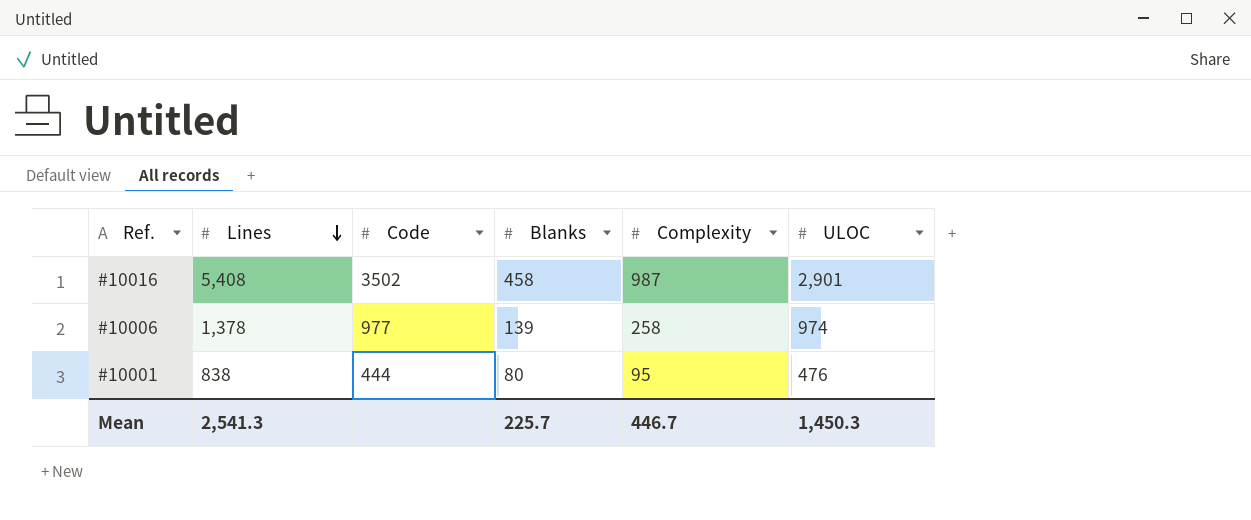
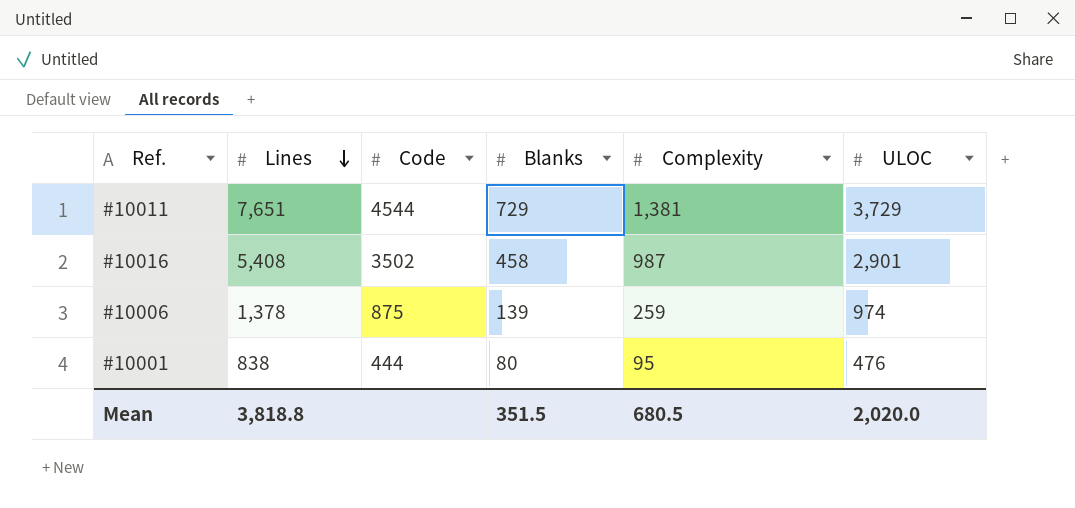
row #10011: none -> 7,651 | 4544 | 729 | 1,381 | 3,729
#10006 | Code: 977 -> 875
#10006 | Complexity: 258 -> 259
Mean | Lines: 2,541.3 -> 3,818.8
Mean | Blanks: 225.7 -> 351.5
Mean | Complexity: 446.7 -> 680.5
Mean | ULOC: 1,450.3 -> 2,020.0

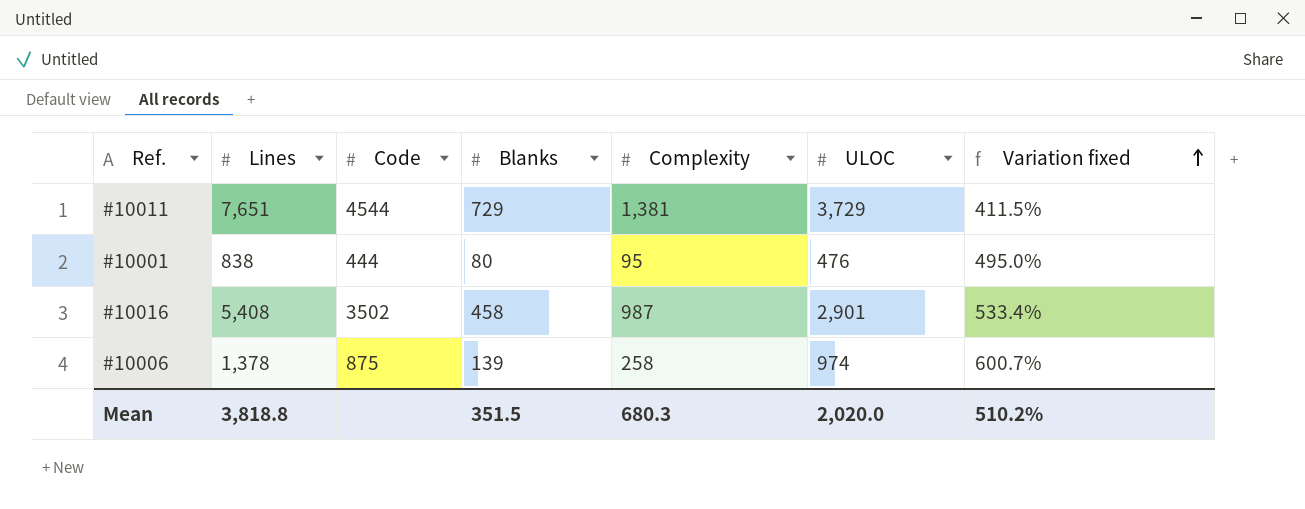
row order: Lines descending -> Variation fixed ascending
column Variation fixed | formula: none -> ([ULOC] - [Blanks]) / [Blanks]
#10006 | Complexity: 259 -> 258
Mean | Complexity: 680.5 -> 680.3

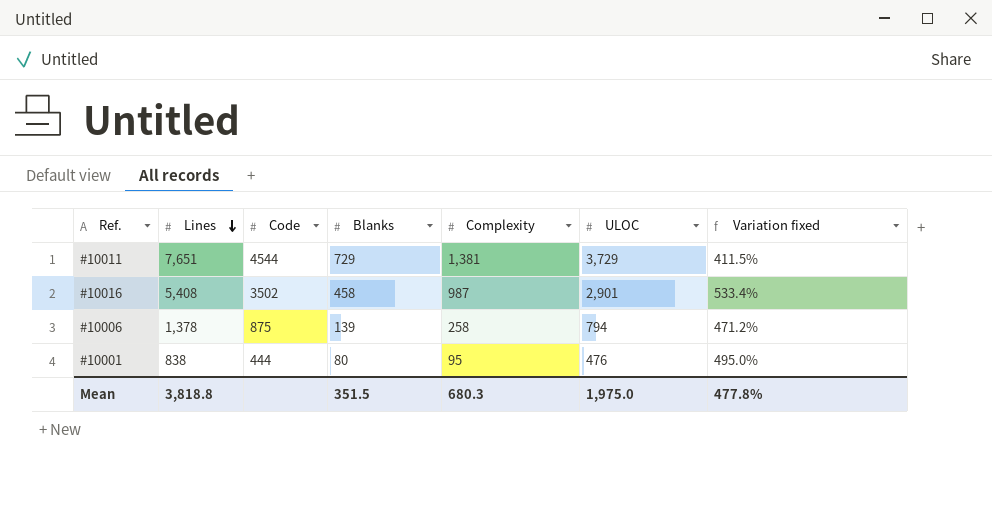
row order: Variation fixed ascending -> Lines descending
#10006 | ULOC: 974 -> 794
#10006 | Variation fixed: 600.7% -> 471.2%
Mean | ULOC: 2,020.0 -> 1,975.0
Mean | Variation fixed: 510.2% -> 477.8%

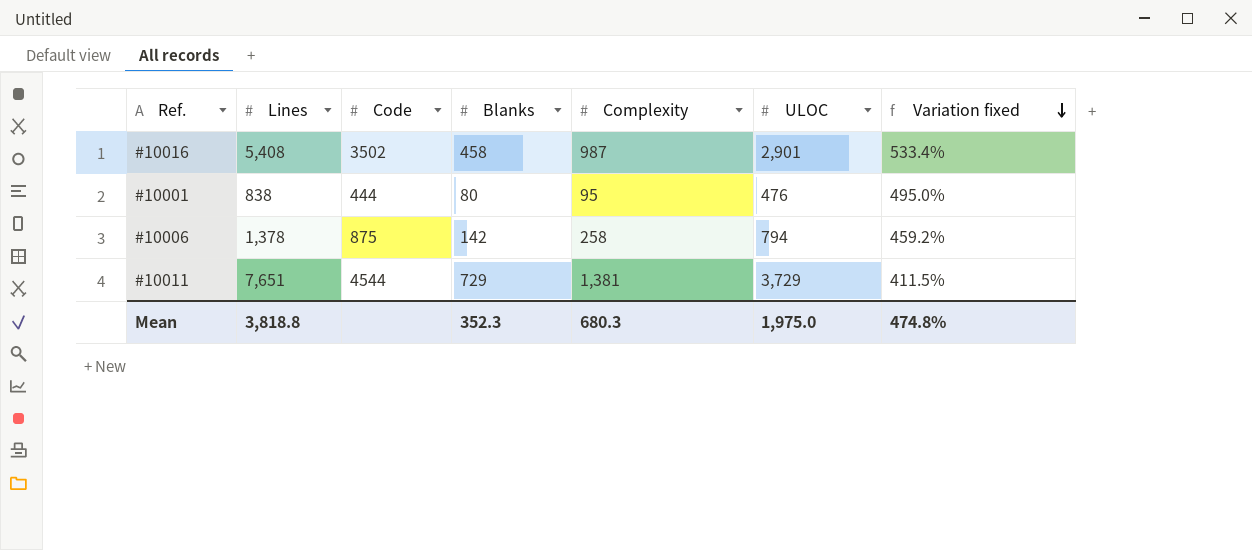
row order: Lines descending -> Variation fixed descending
#10006 | Blanks: 139 -> 142
#10006 | Variation fixed: 471.2% -> 459.2%
Mean | Blanks: 351.5 -> 352.3
Mean | Variation fixed: 477.8% -> 474.8%

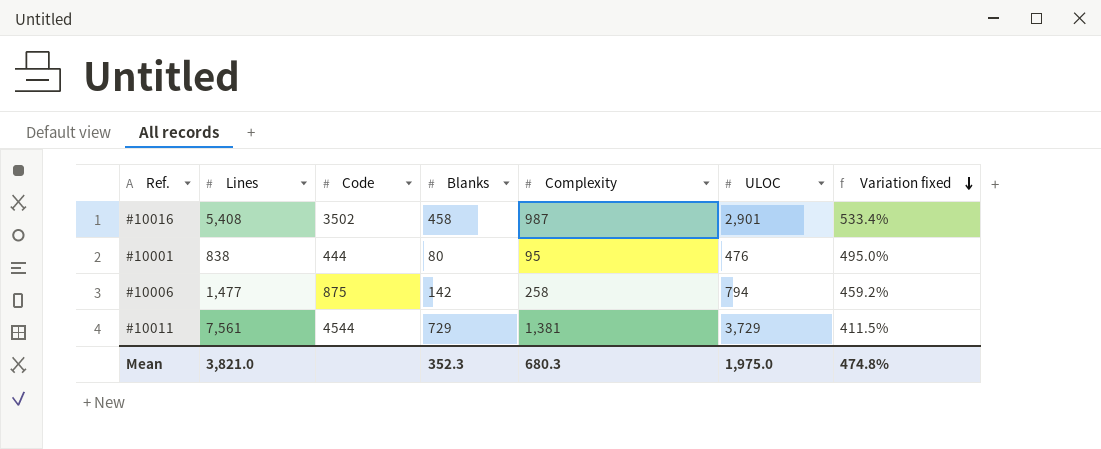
#10006 | Lines: 1,378 -> 1,477
#10011 | Lines: 7,651 -> 7,561
Mean | Lines: 3,818.8 -> 3,821.0

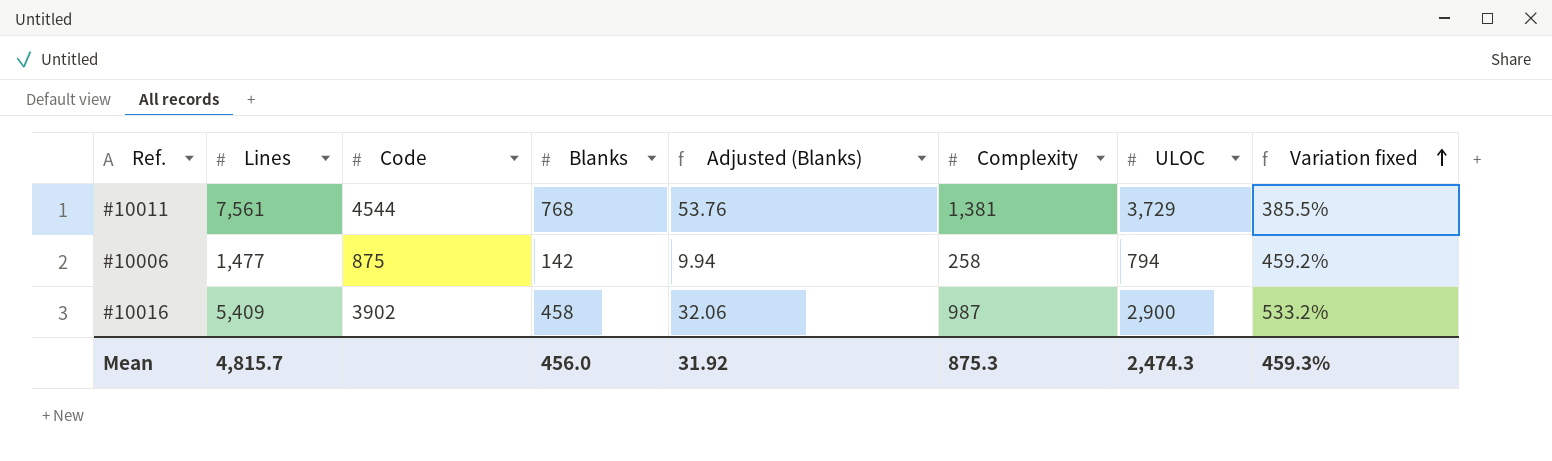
row order: Variation fixed descending -> Variation fixed ascending
column Adjusted (Blanks) | formula: none -> [Blanks] * 0.07
row #10001: 838 | 444 | 80 | 95 | 476 | 495.0% -> none
#10011 | Blanks: 729 -> 768
#10011 | Variation fixed: 411.5% -> 385.5%
#10016 | Lines: 5,408 -> 5,409
#10016 | Code: 3502 -> 3902
#10016 | ULOC: 2,901 -> 2,900
#10016 | Variation fixed: 533.4% -> 533.2%
Mean | Lines: 3,821.0 -> 4,815.7
Mean | Blanks: 352.3 -> 456.0
Mean | Complexity: 680.3 -> 875.3
Mean | ULOC: 1,975.0 -> 2,474.3
Mean | Variation fixed: 474.8% -> 459.3%

